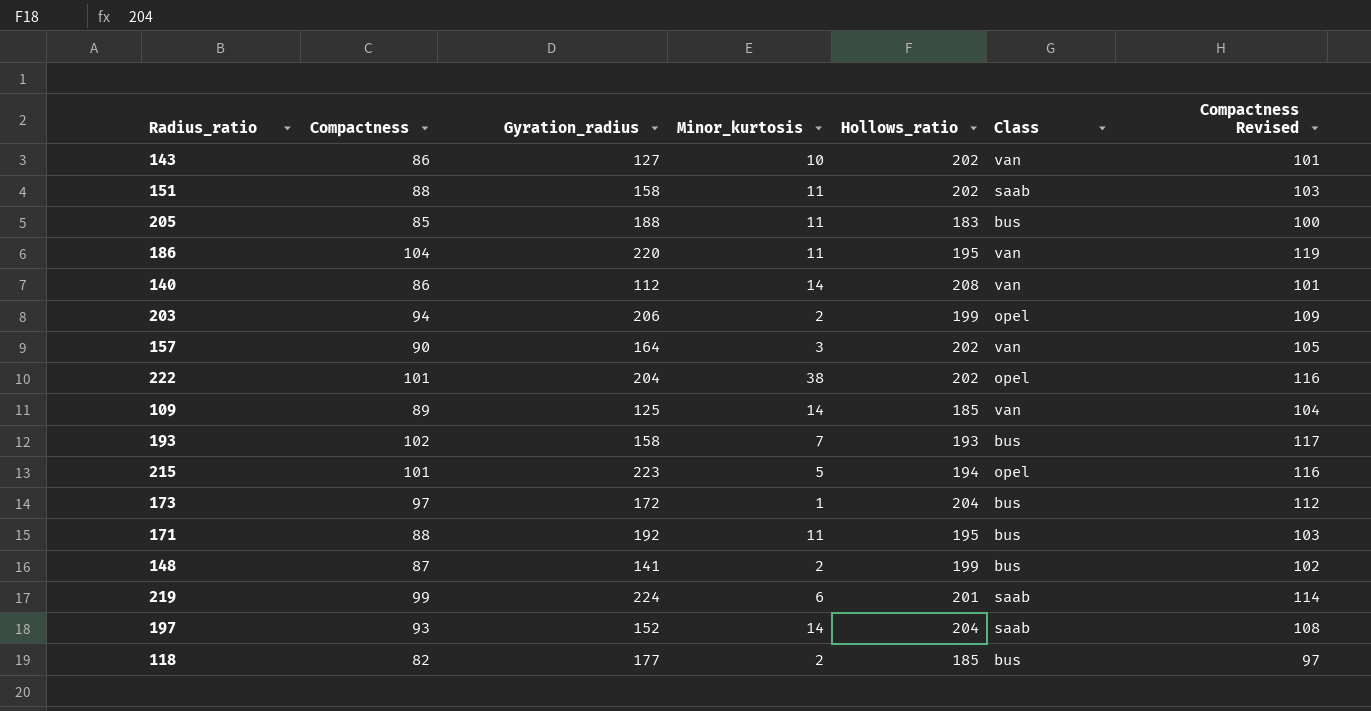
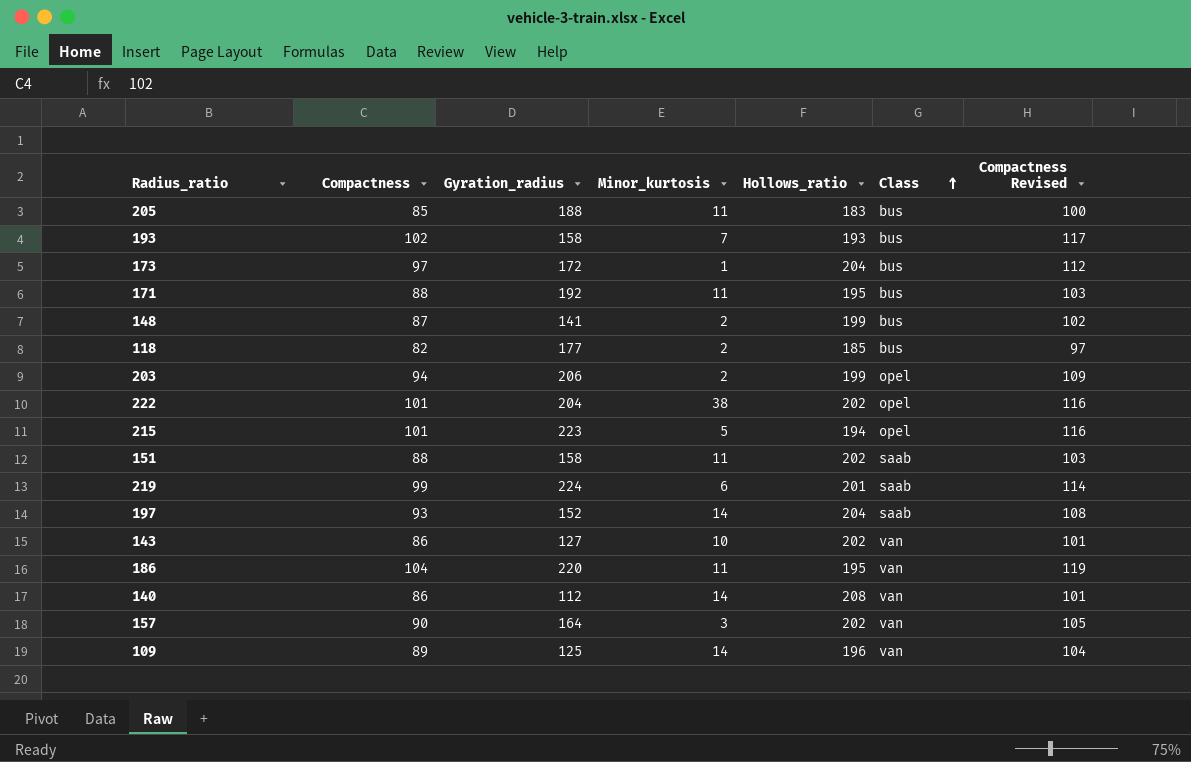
row order: none -> Class ascending
109 | Hollows_ratio: 185 -> 196

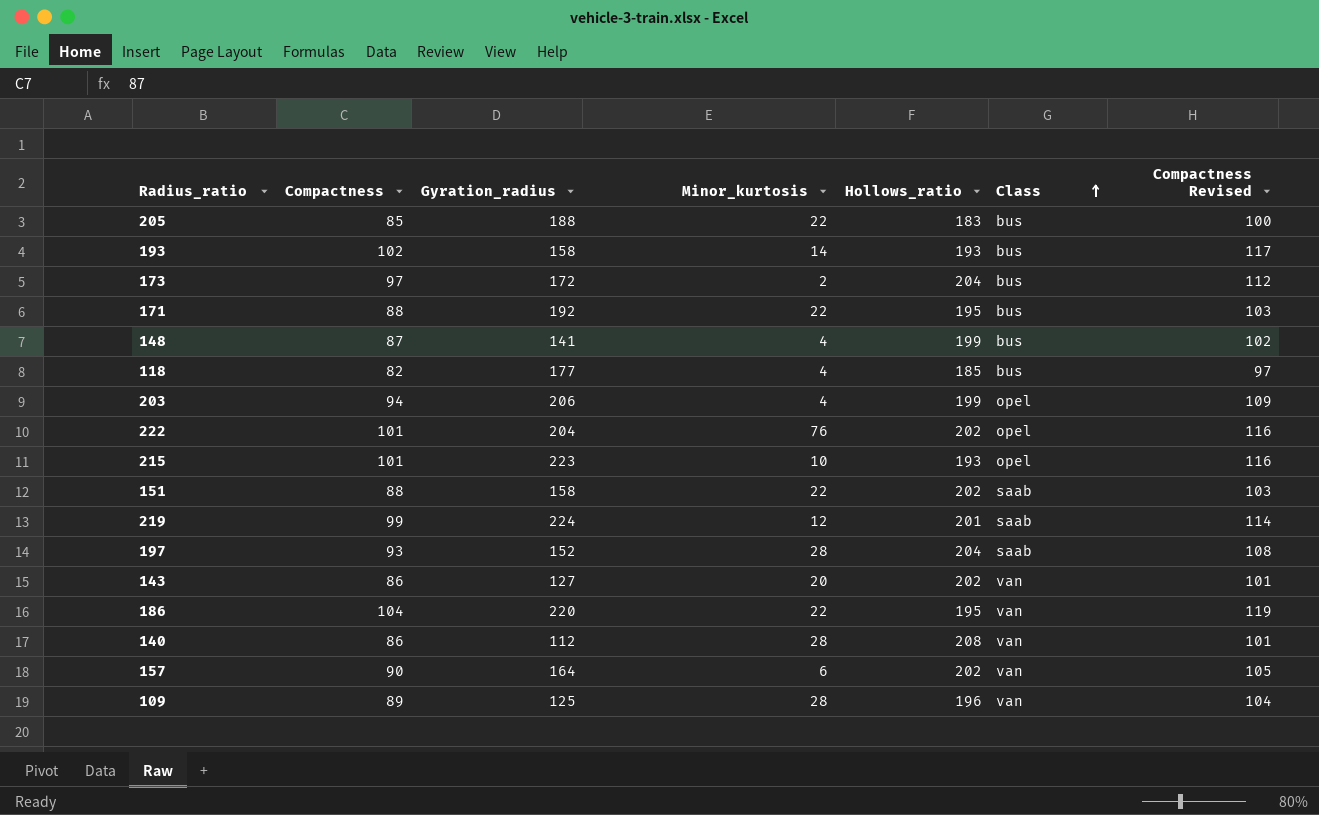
205 | Minor_kurtosis: 11 -> 22
193 | Minor_kurtosis: 7 -> 14
173 | Minor_kurtosis: 1 -> 2
171 | Minor_kurtosis: 11 -> 22
148 | Minor_kurtosis: 2 -> 4
118 | Minor_kurtosis: 2 -> 4
203 | Minor_kurtosis: 2 -> 4
222 | Minor_kurtosis: 38 -> 76
215 | Minor_kurtosis: 5 -> 10
215 | Hollows_ratio: 194 -> 193
151 | Minor_kurtosis: 11 -> 22
219 | Minor_kurtosis: 6 -> 12
197 | Minor_kurtosis: 14 -> 28
143 | Minor_kurtosis: 10 -> 20
186 | Minor_kurtosis: 11 -> 22
140 | Minor_kurtosis: 14 -> 28
157 | Minor_kurtosis: 3 -> 6
109 | Minor_kurtosis: 14 -> 28

